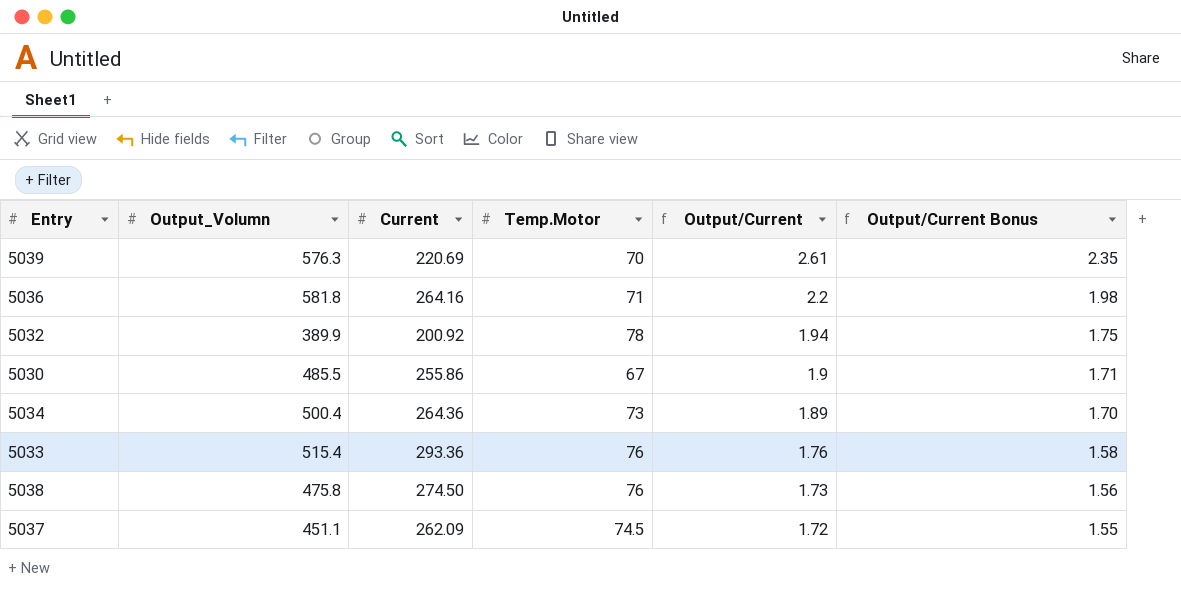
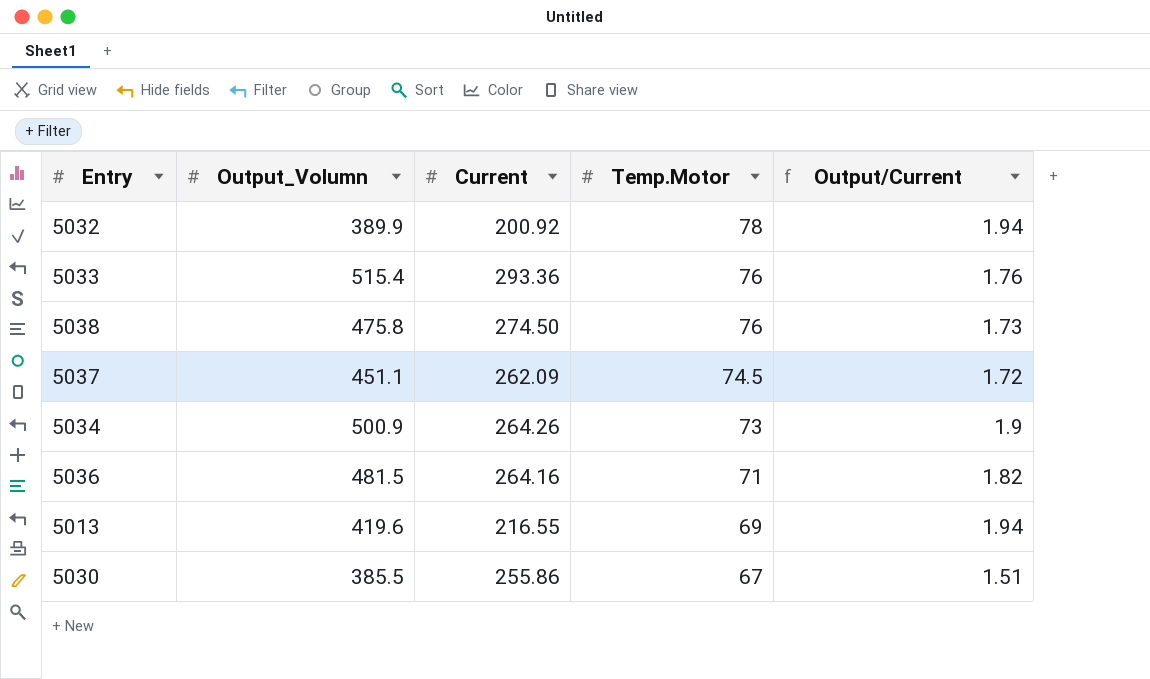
row order: Output/Current descending -> Temp.Motor descending
column Output/Current Bonus | formula: [Output/Current] * 0.9 -> none
row 5039: 576.3 | 220.69 | 70 | 2.61 | 2.35 -> none
5034 | Output_Volumn: 500.4 -> 500.9
5034 | Current: 264.36 -> 264.26
5034 | Output/Current: 1.89 -> 1.9
5036 | Output_Volumn: 581.8 -> 481.5
5036 | Output/Current: 2.2 -> 1.82
row 5013: none -> 419.6 | 216.55 | 69 | 1.94
5030 | Output_Volumn: 485.5 -> 385.5
5030 | Output/Current: 1.9 -> 1.51

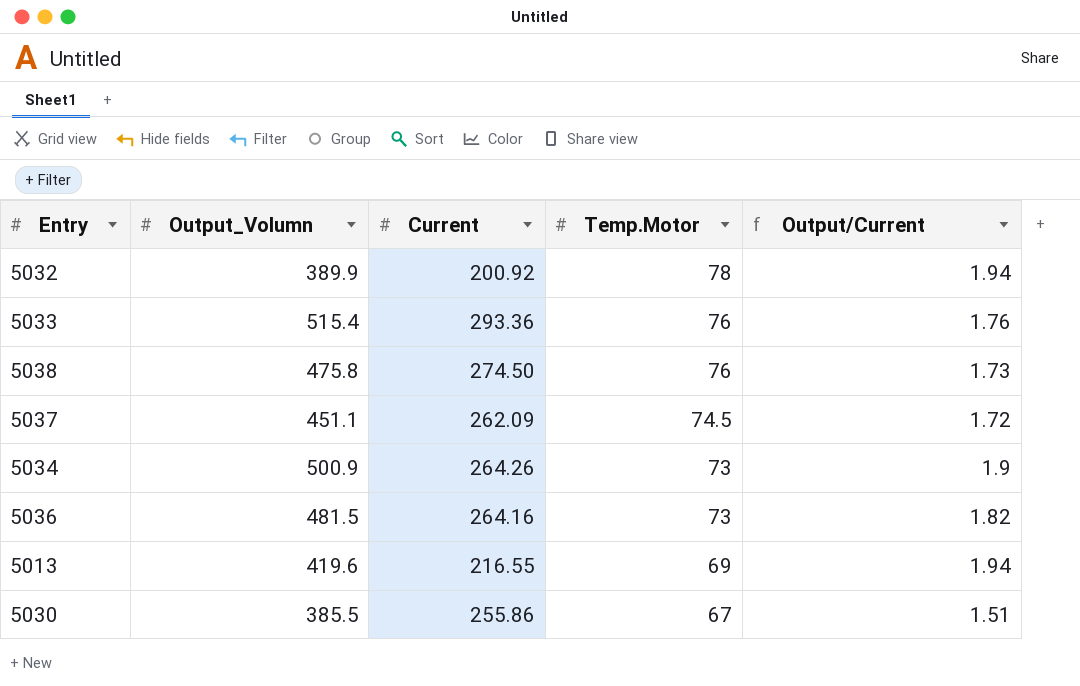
5036 | Temp.Motor: 71 -> 73

